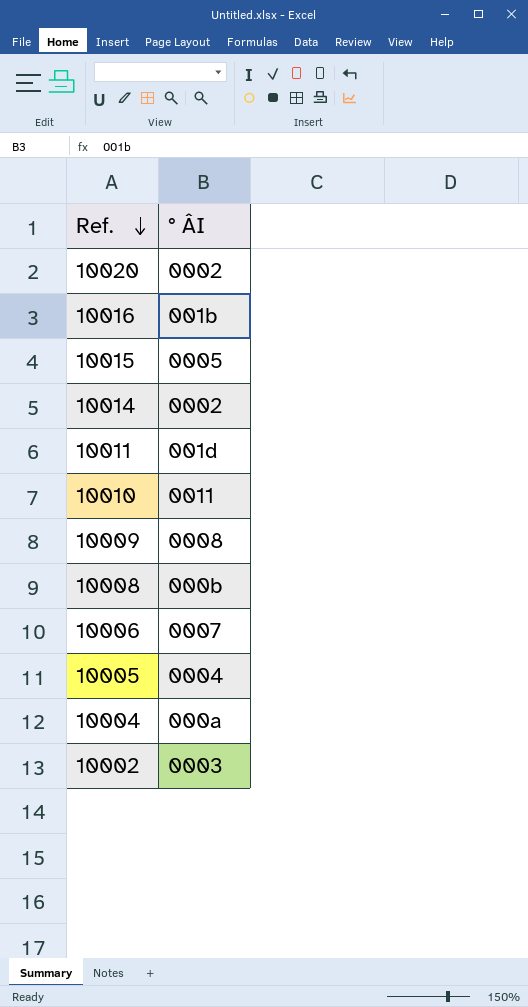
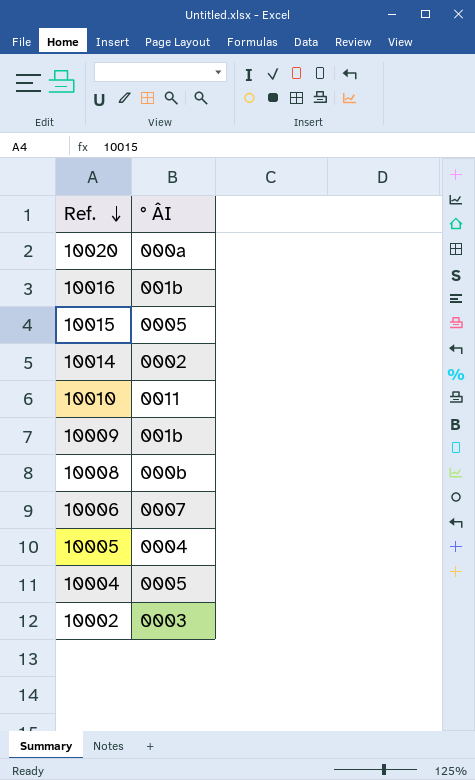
row 10011: 001d -> none
10020 | ° ÂI: 0002 -> 000a
10009 | ° ÂI: 0008 -> 001b
10004 | ° ÂI: 000a -> 0005

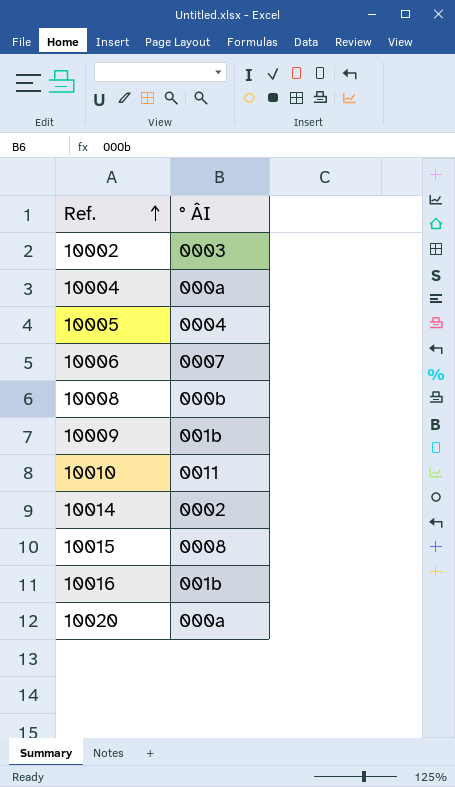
row order: Ref. descending -> Ref. ascending
10004 | ° ÂI: 0005 -> 000a
10015 | ° ÂI: 0005 -> 0008

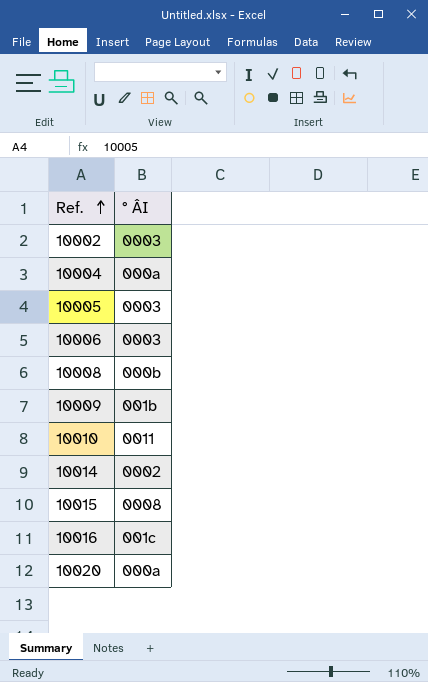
10005 | ° ÂI: 0004 -> 0003
10006 | ° ÂI: 0007 -> 0003
10016 | ° ÂI: 001b -> 001c

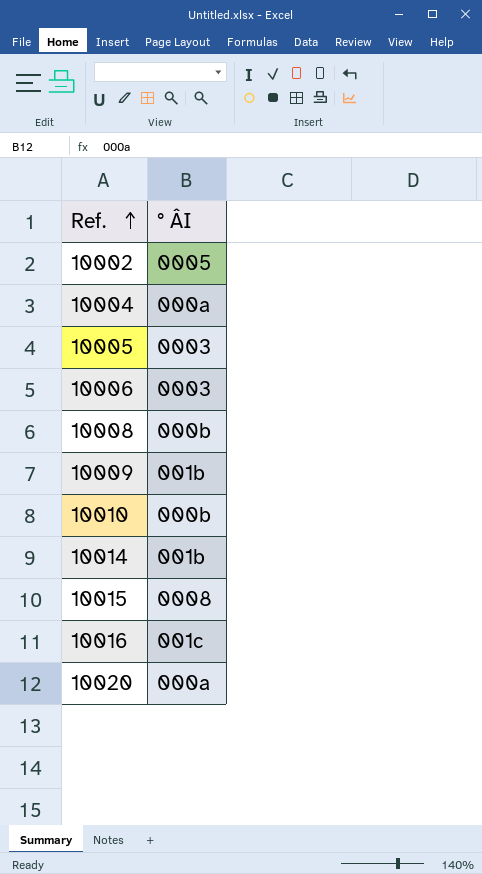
10002 | ° ÂI: 0003 -> 0005
10010 | ° ÂI: 0011 -> 000b
10014 | ° ÂI: 0002 -> 001b

